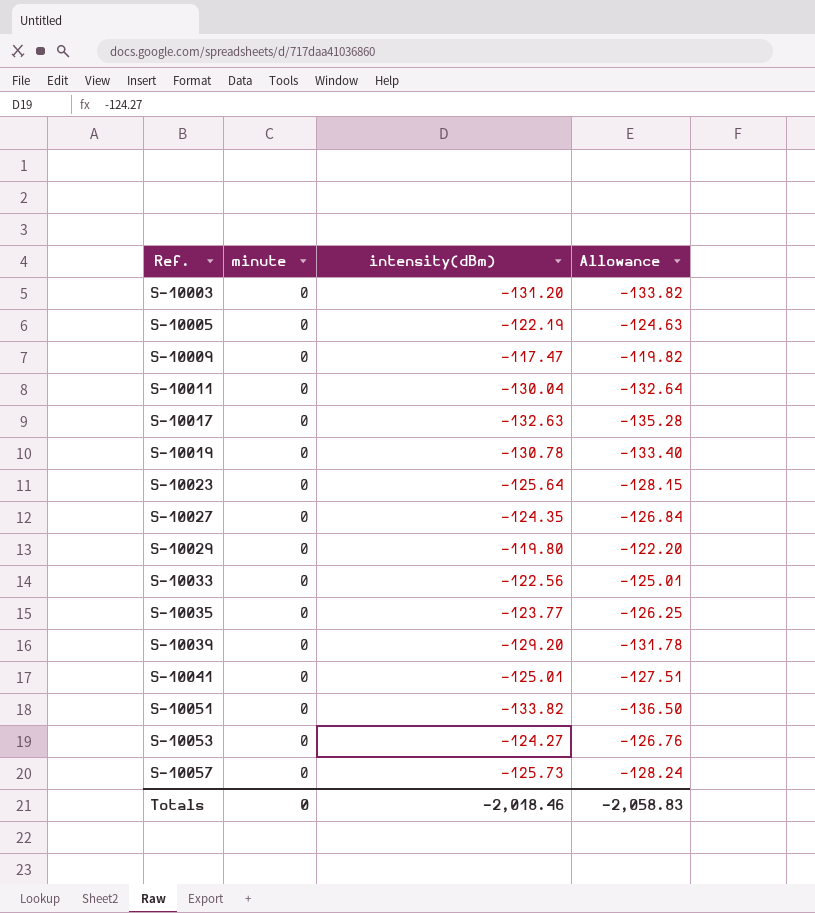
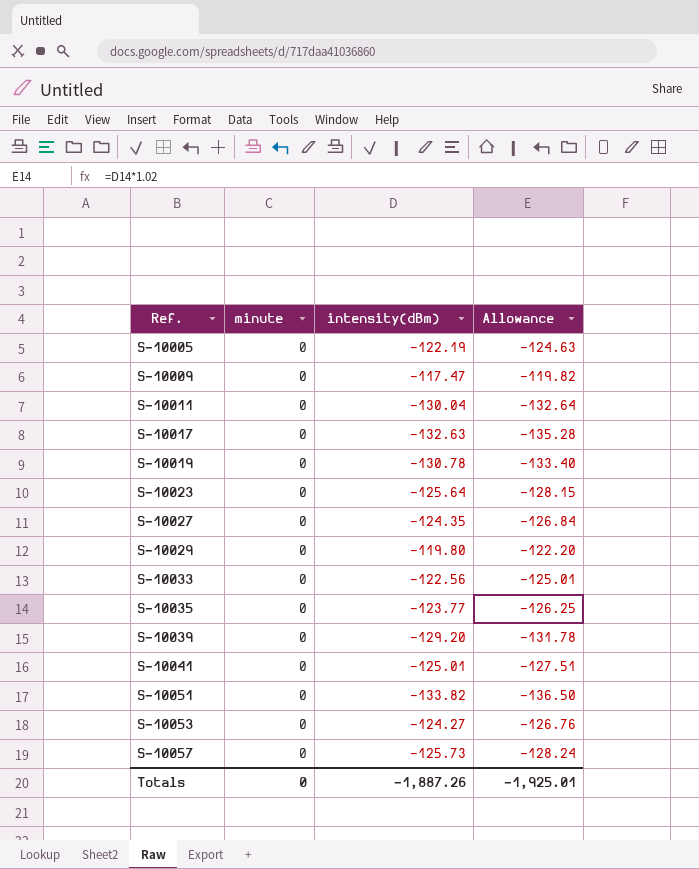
row S-10003: 0 | -131.20 | -133.82 -> none
Totals | intensity(dBm): -2,018.46 -> -1,887.26
Totals | Allowance: -2,058.83 -> -1,925.01

